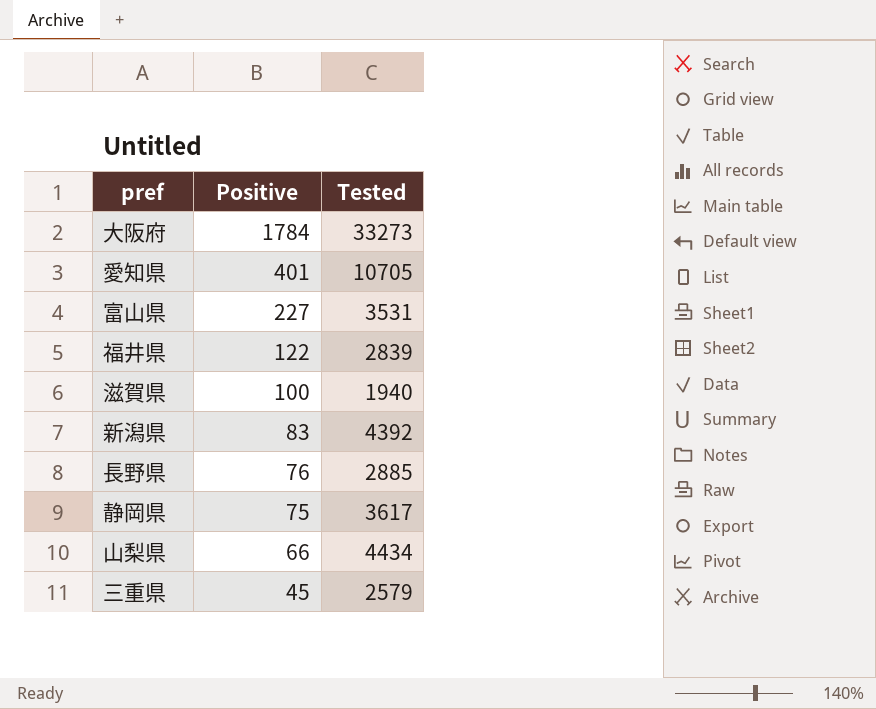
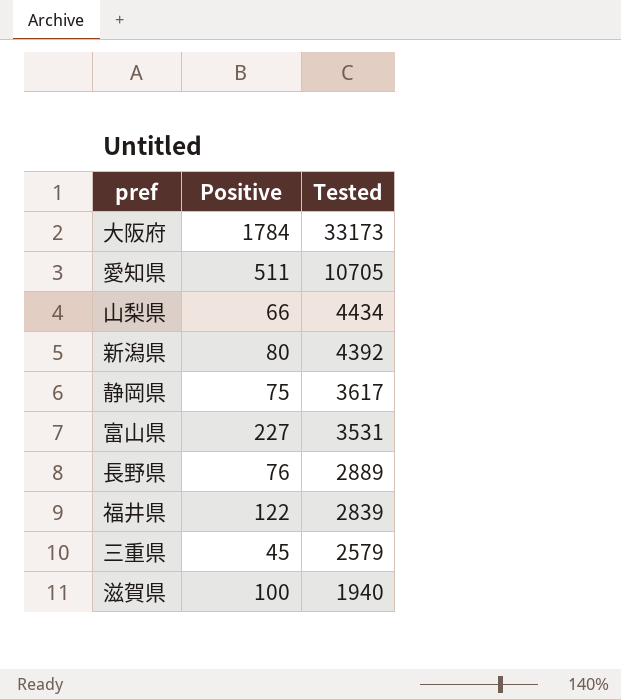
row order: Positive descending -> Tested descending
大阪府 | Tested: 33273 -> 33173
愛知県 | Positive: 401 -> 511
新潟県 | Positive: 83 -> 80
長野県 | Tested: 2885 -> 2889

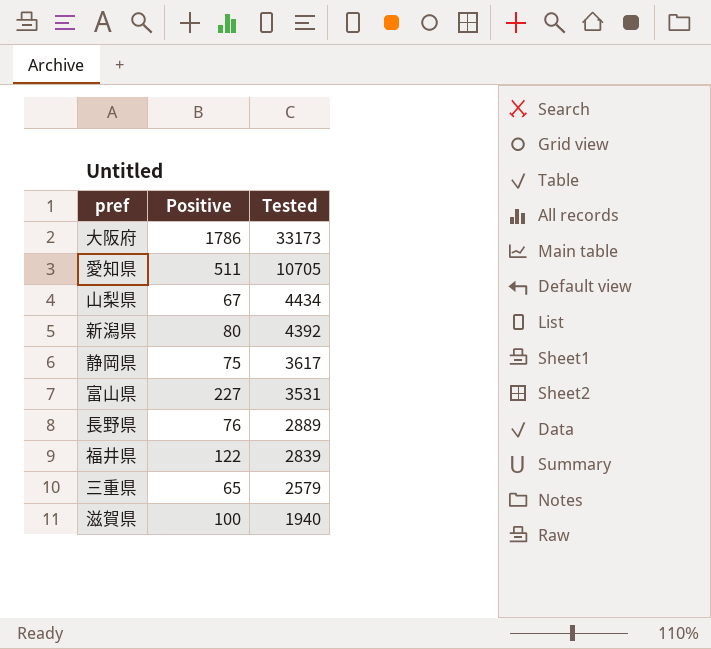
大阪府 | Positive: 1784 -> 1786
山梨県 | Positive: 66 -> 67
三重県 | Positive: 45 -> 65

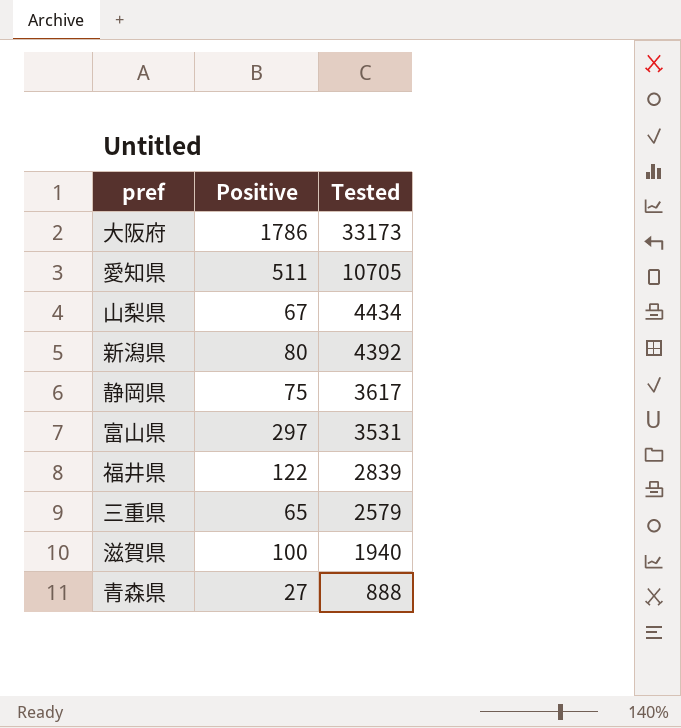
row 長野県: 76 | 2889 -> none
富山県 | Positive: 227 -> 297
row 青森県: none -> 27 | 888

